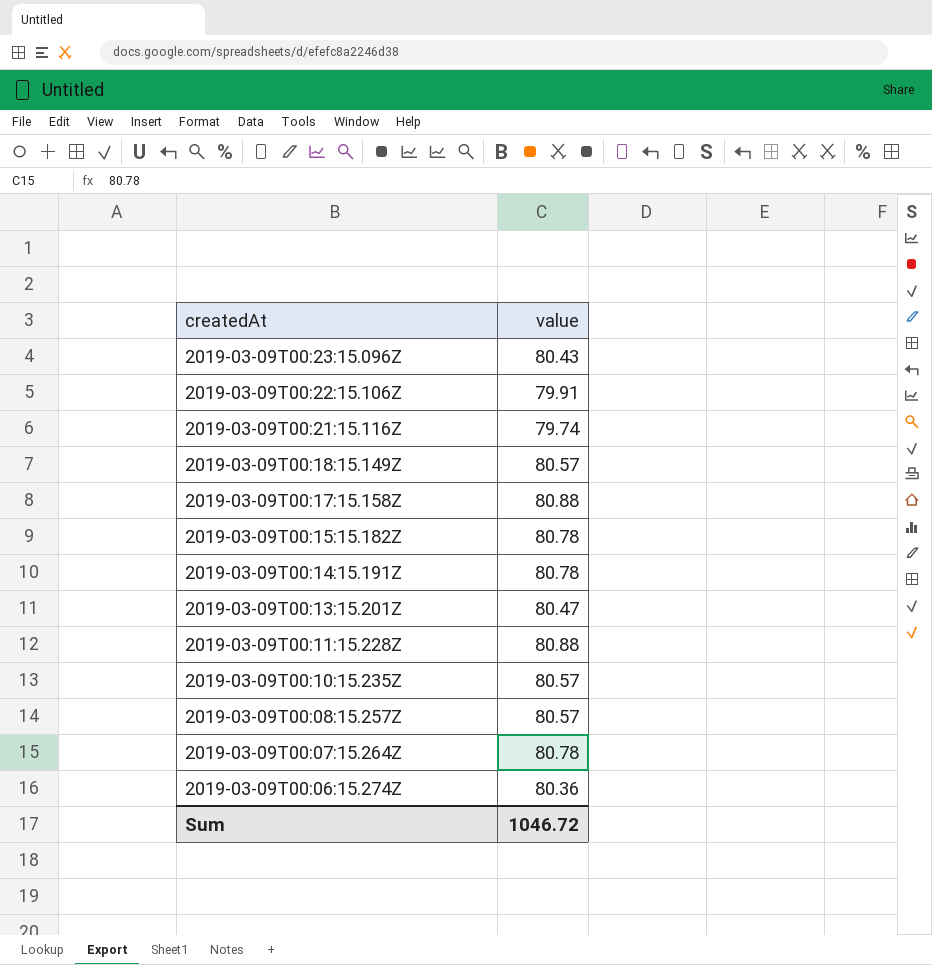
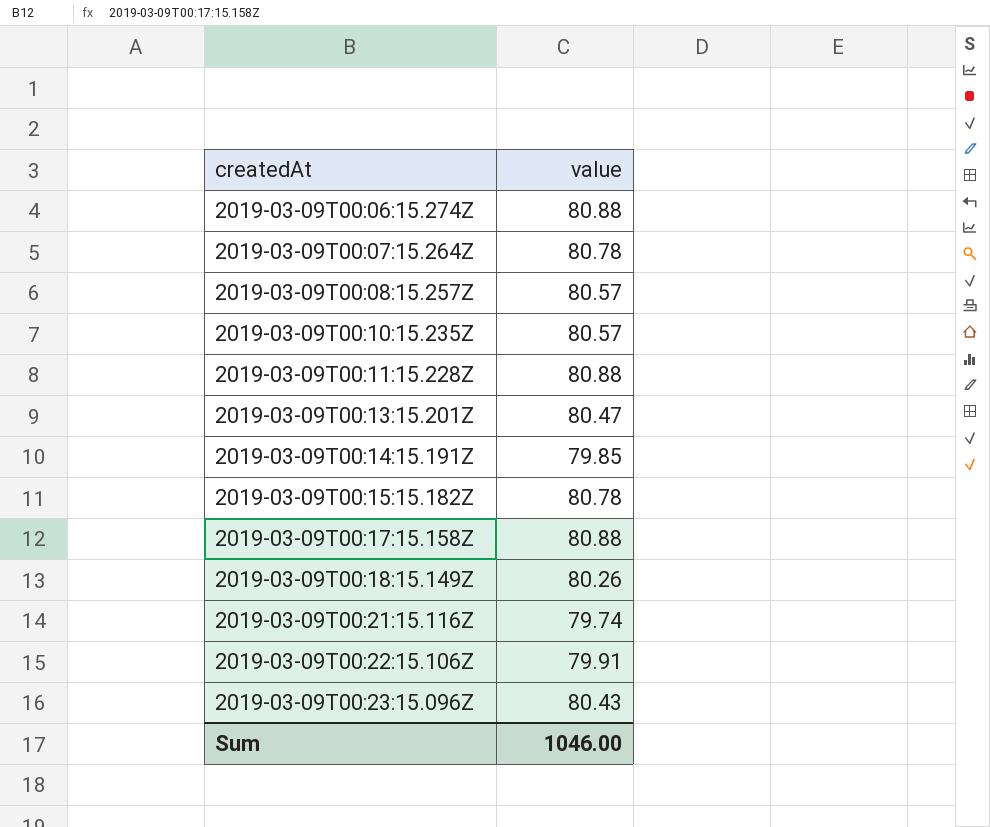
row order: createdAt descending -> createdAt ascending
2019-03-09T00:06:15.274Z | value: 80.36 -> 80.88
2019-03-09T00:14:15.191Z | value: 80.78 -> 79.85
2019-03-09T00:18:15.149Z | value: 80.57 -> 80.26
Sum | value: 1046.72 -> 1046.00

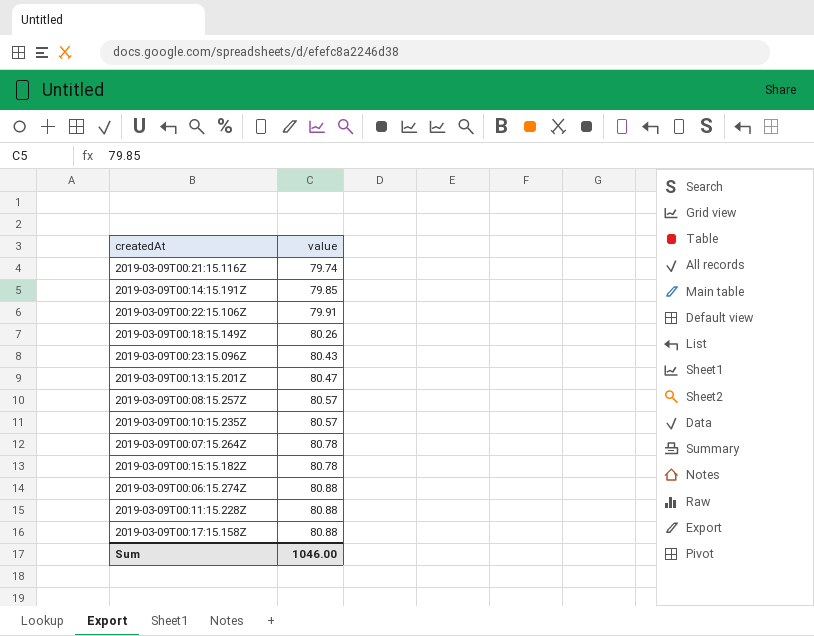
row order: createdAt ascending -> value ascending

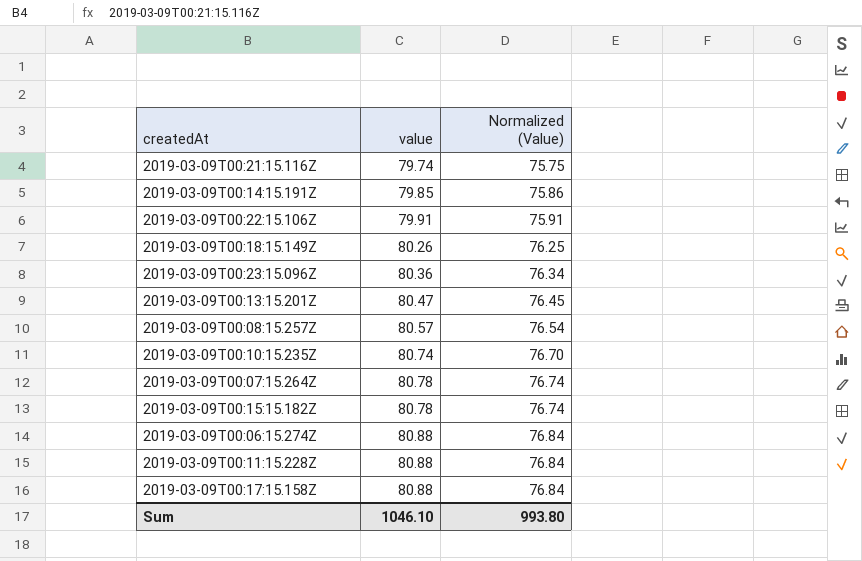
column Normalized (Value) | formula: none -> [value] * 0.95
2019-03-09T00:23:15.096Z | value: 80.43 -> 80.36
2019-03-09T00:10:15.235Z | value: 80.57 -> 80.74
Sum | value: 1046.00 -> 1046.10

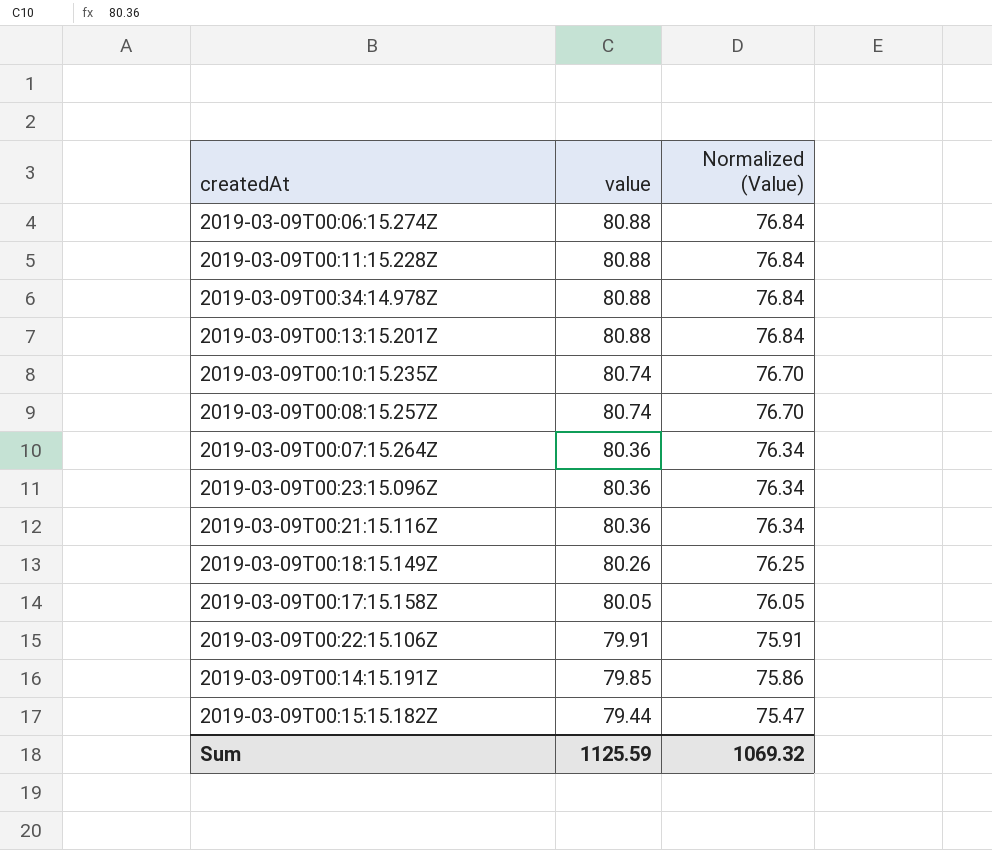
row order: value ascending -> value descending
row 2019-03-09T00:34:14.978Z: none -> 80.88 | 76.84
2019-03-09T00:13:15.201Z | value: 80.47 -> 80.88
2019-03-09T00:13:15.201Z | Normalized (Value): 76.45 -> 76.84
2019-03-09T00:08:15.257Z | value: 80.57 -> 80.74
2019-03-09T00:08:15.257Z | Normalized (Value): 76.54 -> 76.70
2019-03-09T00:07:15.264Z | value: 80.78 -> 80.36
2019-03-09T00:07:15.264Z | Normalized (Value): 76.74 -> 76.34
2019-03-09T00:21:15.116Z | value: 79.74 -> 80.36
2019-03-09T00:21:15.116Z | Normalized (Value): 75.75 -> 76.34
2019-03-09T00:17:15.158Z | value: 80.88 -> 80.05
2019-03-09T00:17:15.158Z | Normalized (Value): 76.84 -> 76.05
2019-03-09T00:15:15.182Z | value: 80.78 -> 79.44
2019-03-09T00:15:15.182Z | Normalized (Value): 76.74 -> 75.47
Sum | value: 1046.10 -> 1125.59
Sum | Normalized (Value): 993.80 -> 1069.32

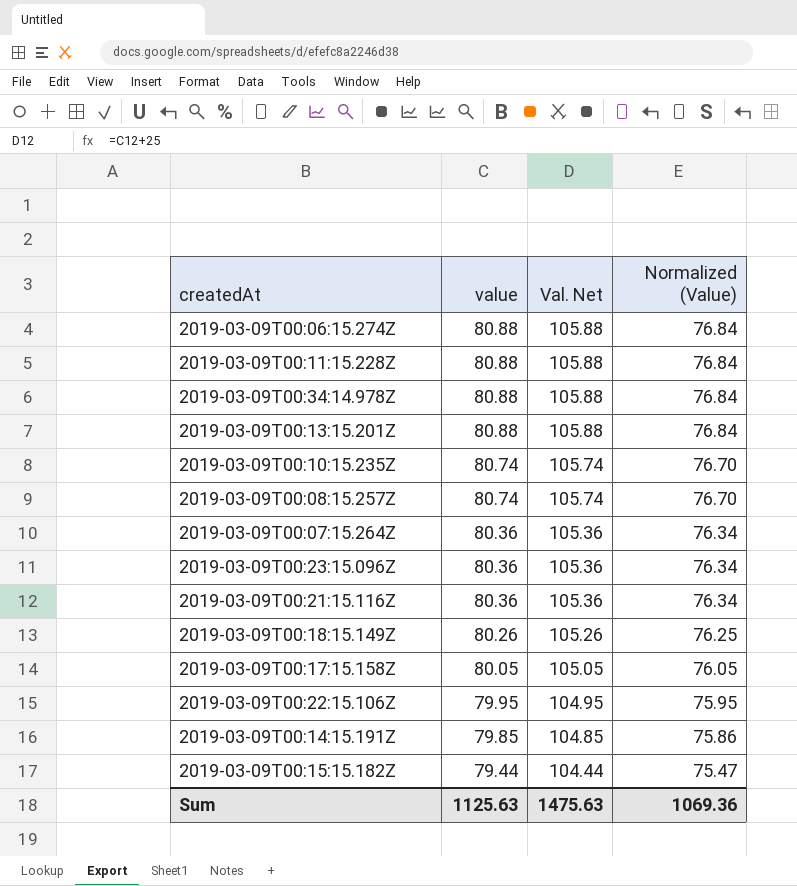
column Val. Net | formula: none -> [value] + 25
2019-03-09T00:22:15.106Z | value: 79.91 -> 79.95
2019-03-09T00:22:15.106Z | Normalized (Value): 75.91 -> 75.95
Sum | value: 1125.59 -> 1125.63
Sum | Normalized (Value): 1069.32 -> 1069.36

